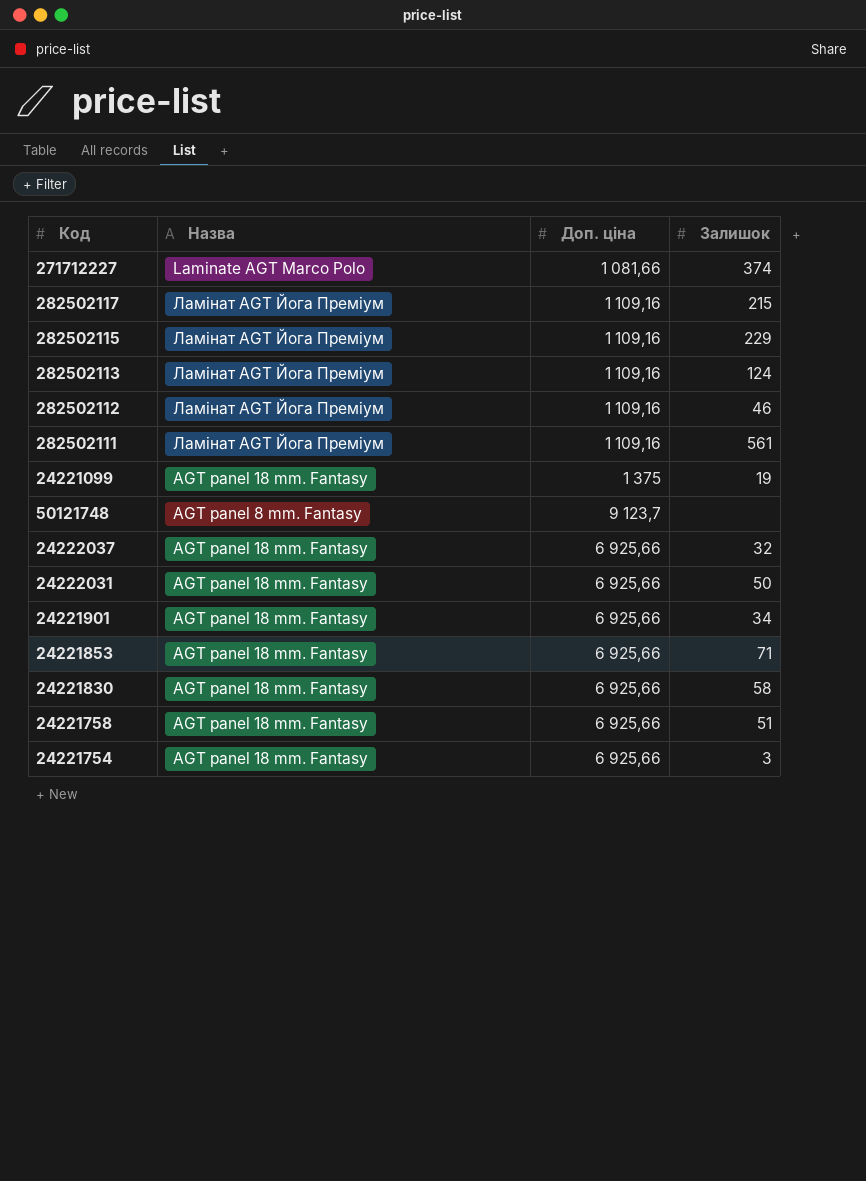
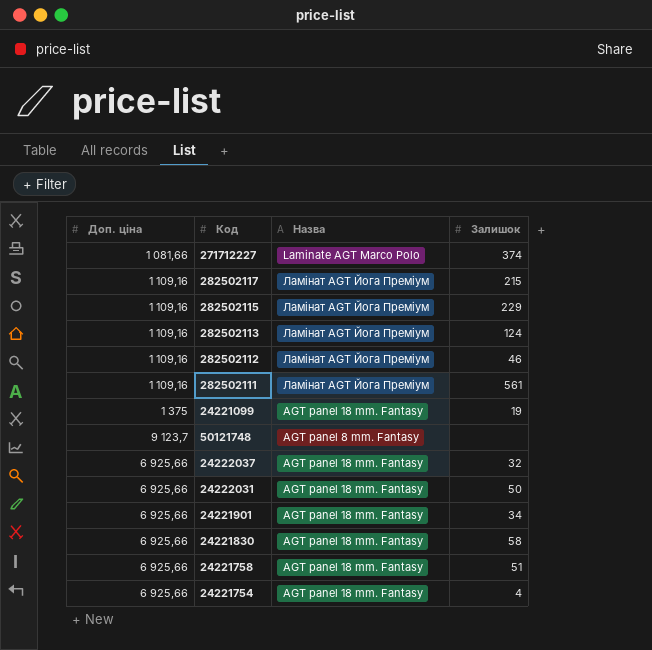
column Доп. ціна | position: 3 -> 1
row 24221853: AGT panel 18 mm. Fantasy | 6 925,66 | 71 -> none
24221754 | Залишок: 3 -> 4

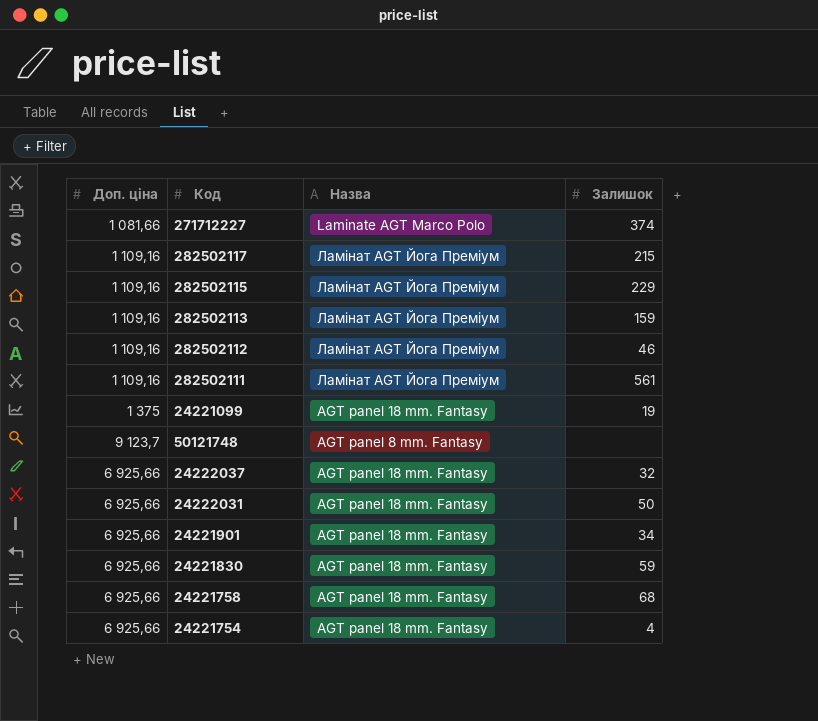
282502113 | Залишок: 124 -> 159
24221830 | Залишок: 58 -> 59
24221758 | Залишок: 51 -> 68

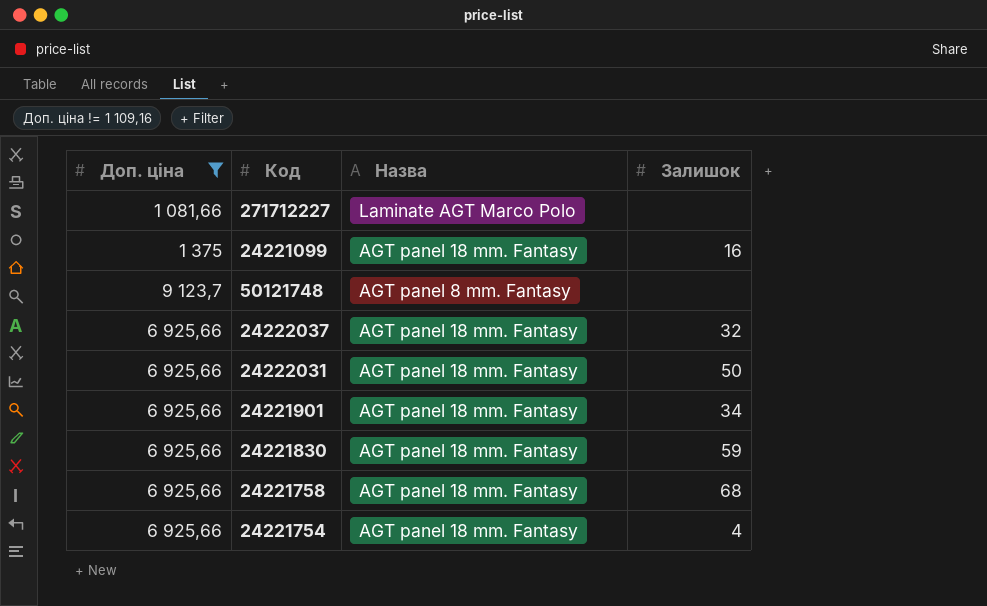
filter: none -> Доп. ціна != 1 109,16
271712227 | Залишок: 374 -> none
24221099 | Залишок: 19 -> 16

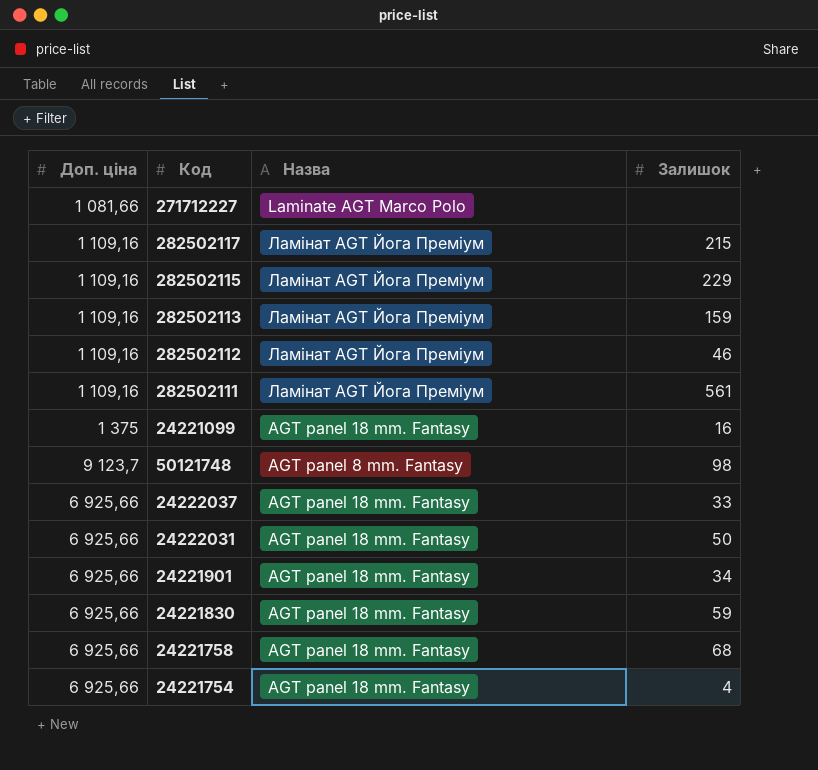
filter: Доп. ціна != 1 109,16 -> none
50121748 | Залишок: none -> 98
24222037 | Залишок: 32 -> 33

